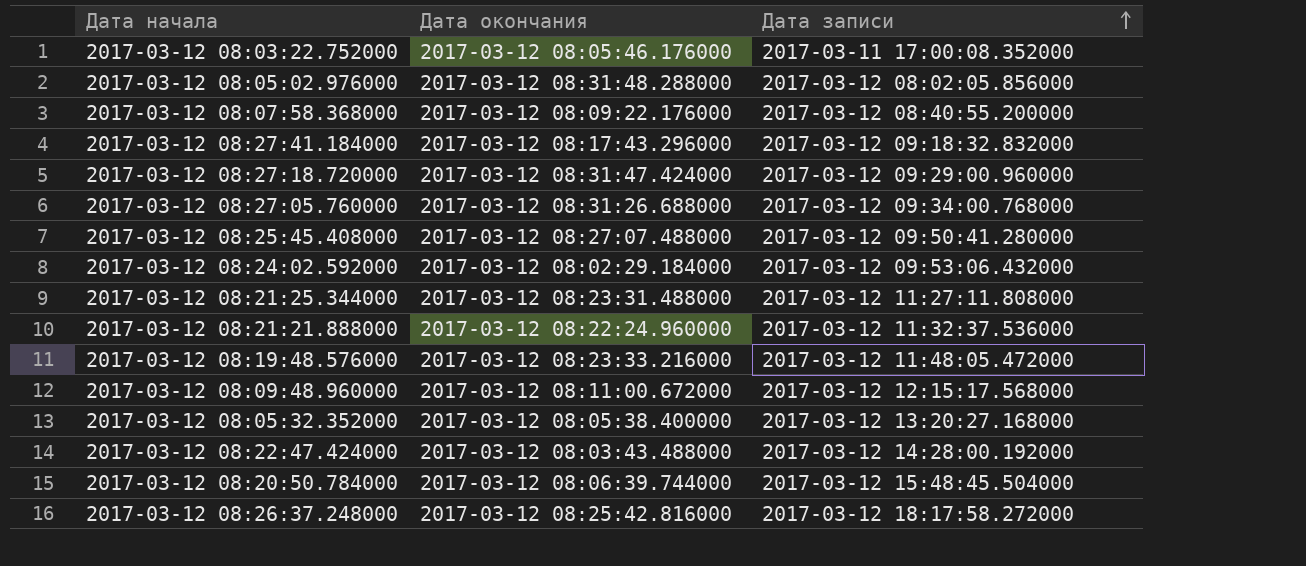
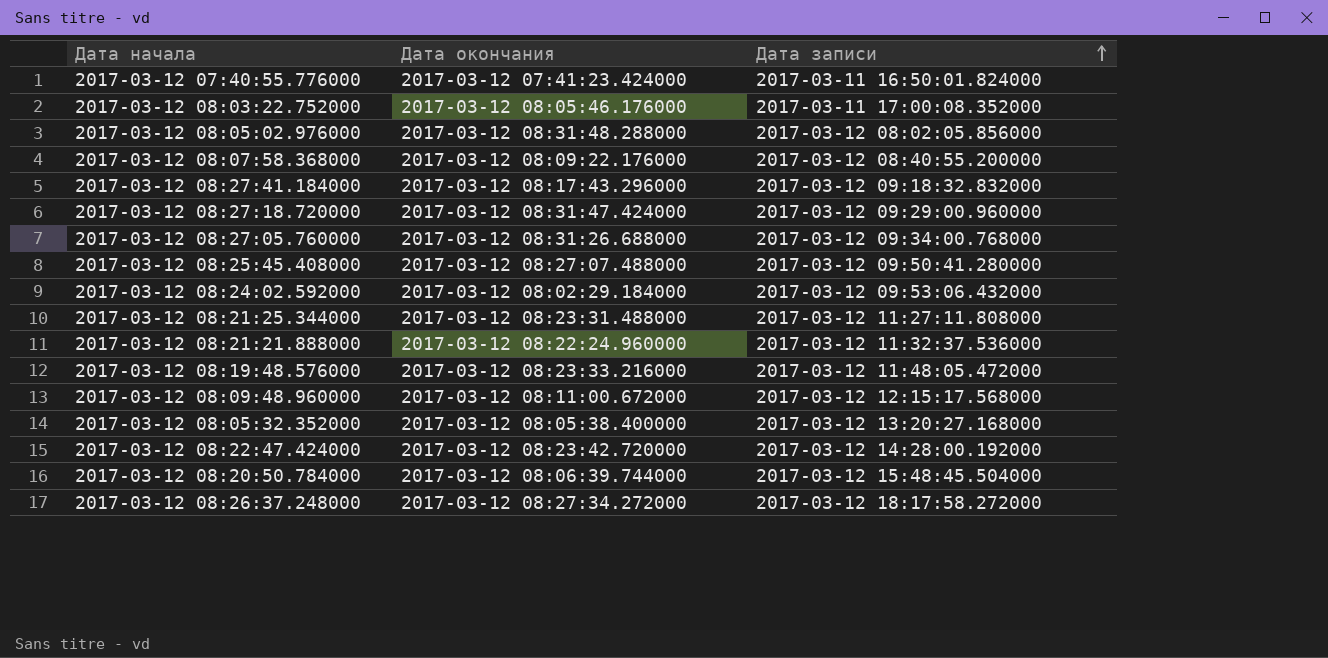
row 2017-03-12 07:40:55.776000: none -> 2017-03-12 07:41:23.424000 | 2017-03-11 16:50:01.824000
2017-03-12 08:22:47.424000 | Дата окончания: 2017-03-12 08:03:43.488000 -> 2017-03-12 08:23:42.720000
2017-03-12 08:26:37.248000 | Дата окончания: 2017-03-12 08:25:42.816000 -> 2017-03-12 08:27:34.272000

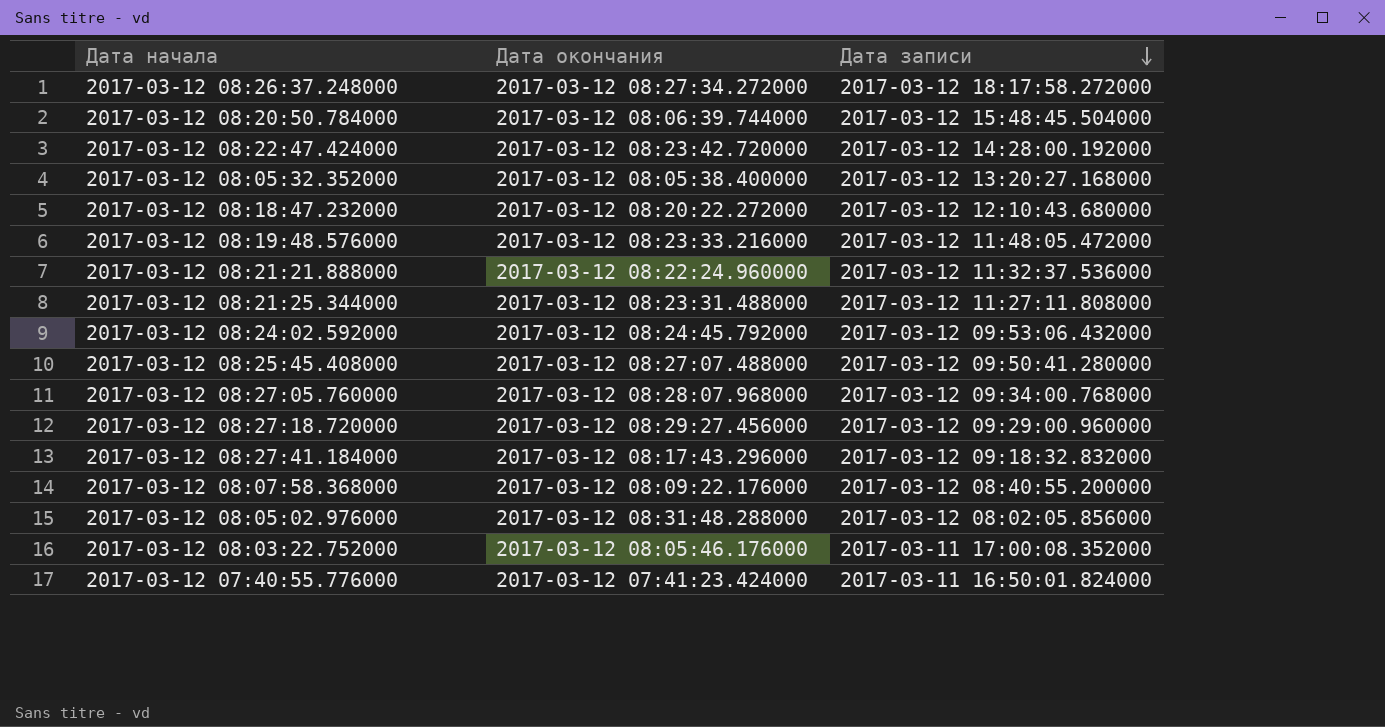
row order: Дата записи ascending -> Дата записи descending
row 2017-03-12 08:09:48.960000: 2017-03-12 08:11:00.672000 | 2017-03-12 12:15:17.568000 -> none
row 2017-03-12 08:18:47.232000: none -> 2017-03-12 08:20:22.272000 | 2017-03-12 12:10:43.680000
2017-03-12 08:24:02.592000 | Дата окончания: 2017-03-12 08:02:29.184000 -> 2017-03-12 08:24:45.792000
2017-03-12 08:27:05.760000 | Дата окончания: 2017-03-12 08:31:26.688000 -> 2017-03-12 08:28:07.968000
2017-03-12 08:27:18.720000 | Дата окончания: 2017-03-12 08:31:47.424000 -> 2017-03-12 08:29:27.456000

